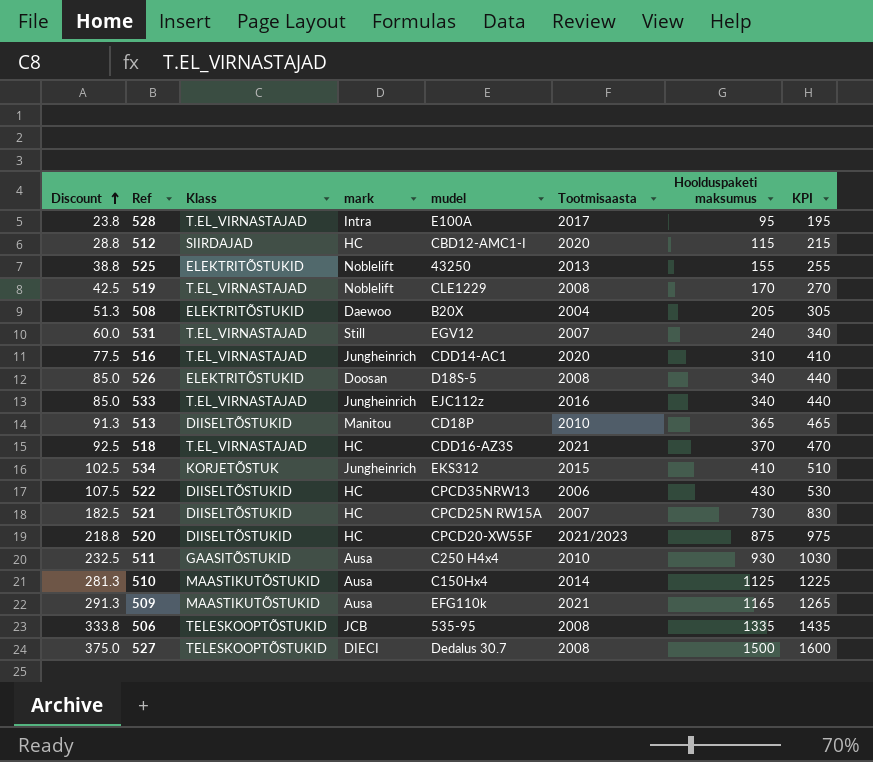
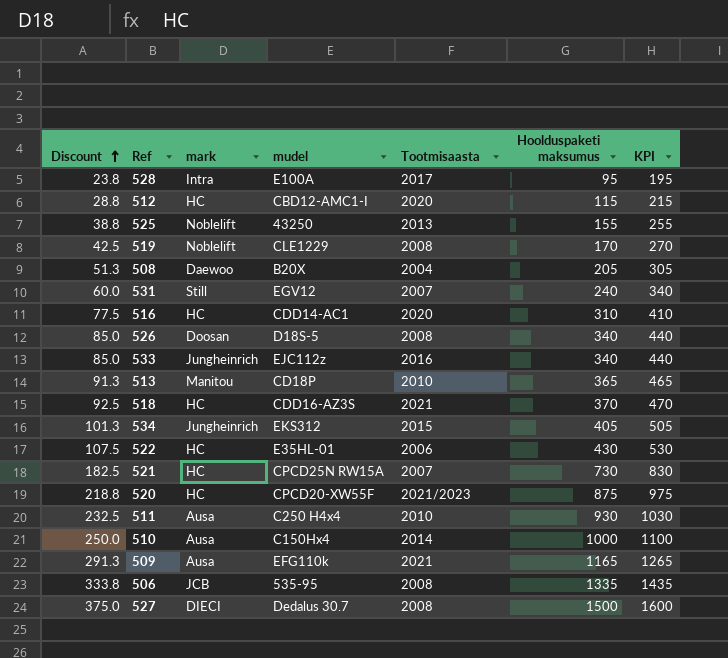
column Klass | position: 3 -> none
516 | mark: Jungheinrich -> HC
534 | Discount: 102.5 -> 101.3
534 | Hoolduspaketi maksumus: 410 -> 405
534 | KPI: 510 -> 505
522 | mudel: CPCD35NRW13 -> E35HL-01
510 | Discount: 281.3 -> 250.0
510 | Hoolduspaketi maksumus: 1125 -> 1000
510 | KPI: 1225 -> 1100

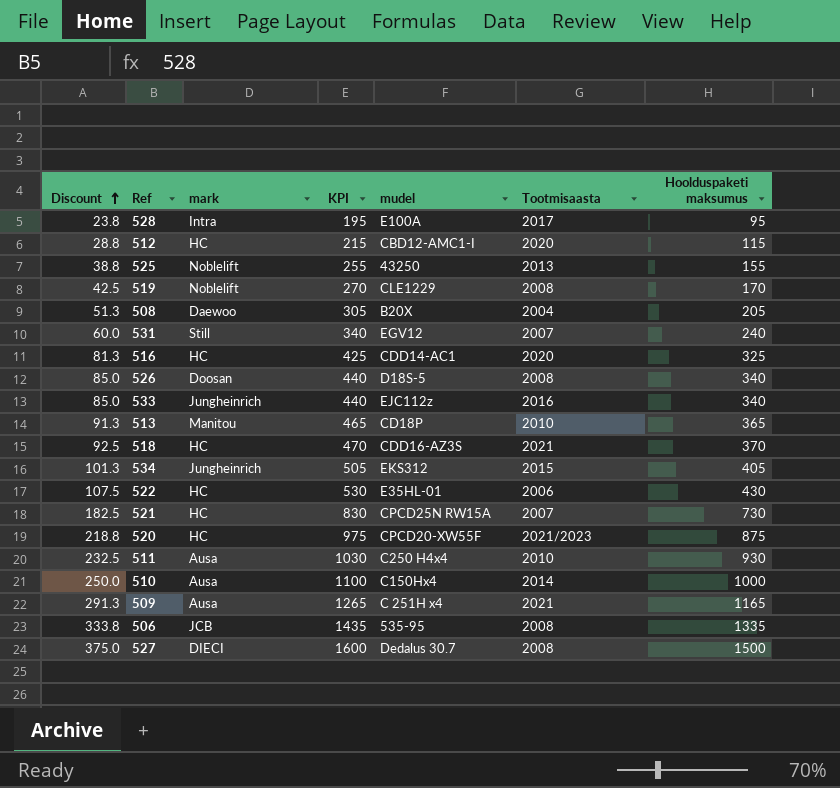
column KPI | position: 7 -> 4
516 | Discount: 77.5 -> 81.3
516 | KPI: 410 -> 425
516 | Hoolduspaketi maksumus: 310 -> 325
509 | mudel: EFG110k -> C 251H x4

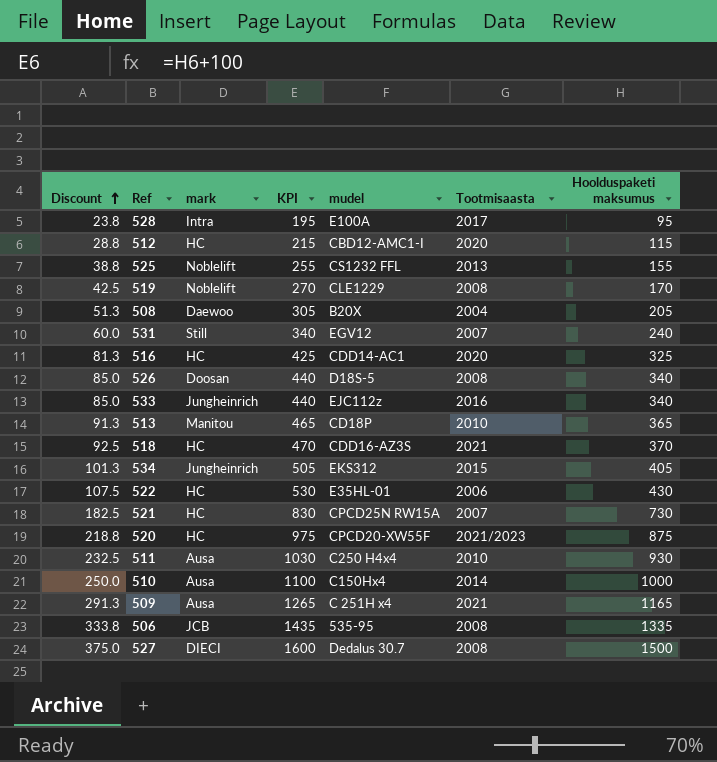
525 | mudel: 43250 -> CS1232 FFL

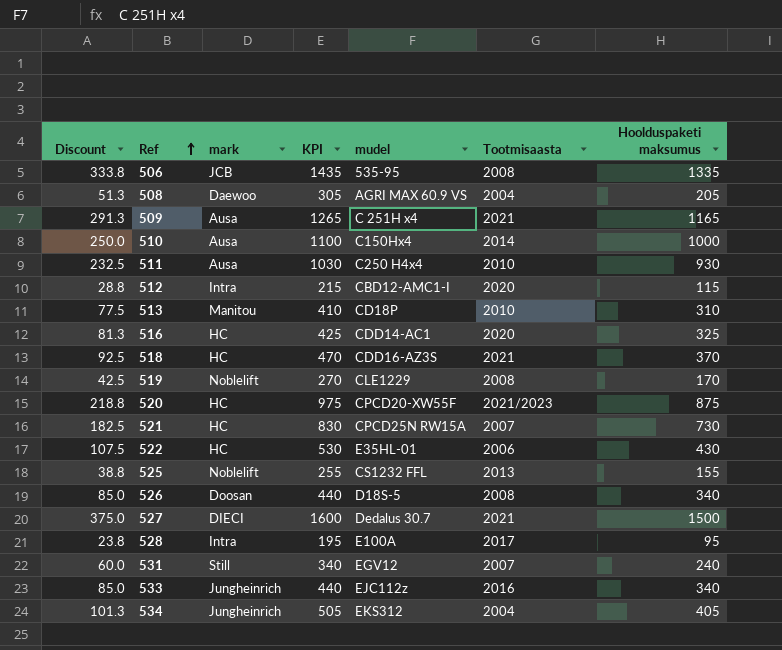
row order: Discount ascending -> Ref ascending
508 | mudel: B20X -> AGRI MAX 60.9 VS
512 | mark: HC -> Intra
513 | Discount: 91.3 -> 77.5
513 | KPI: 465 -> 410
513 | Hoolduspaketi maksumus: 365 -> 310
527 | Tootmisaasta: 2008 -> 2021
534 | Tootmisaasta: 2015 -> 2004

